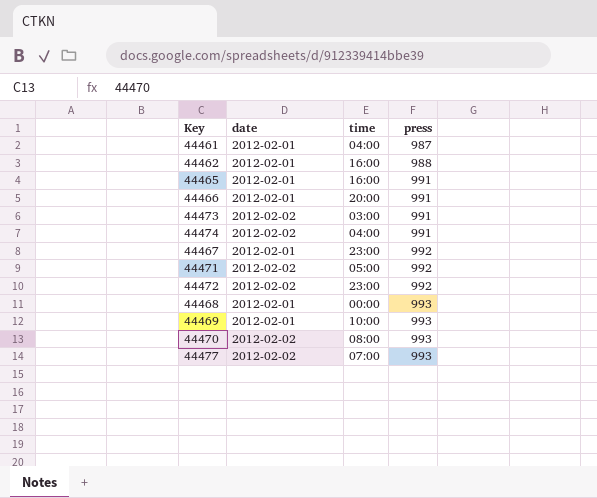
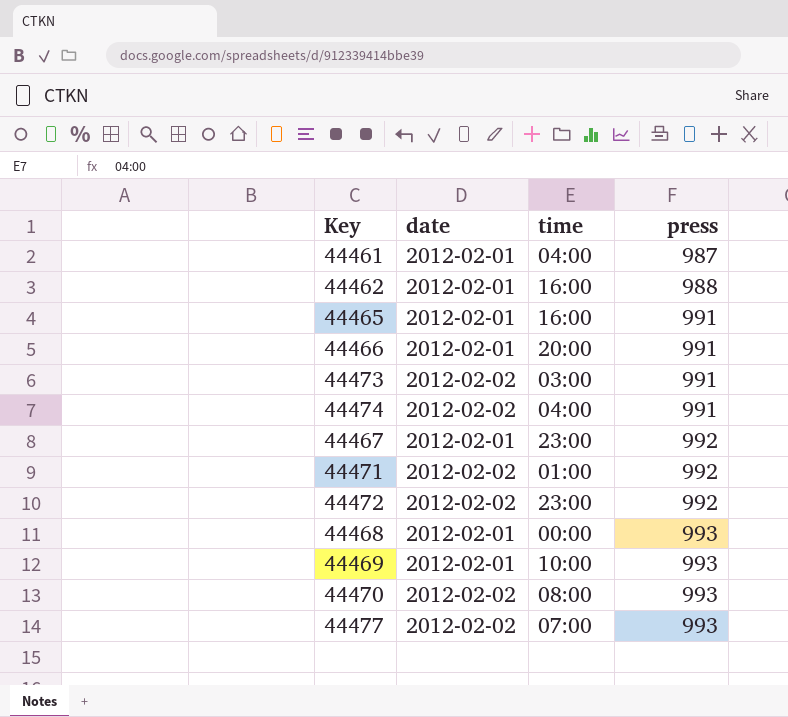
44471 | time: 05:00 -> 01:00

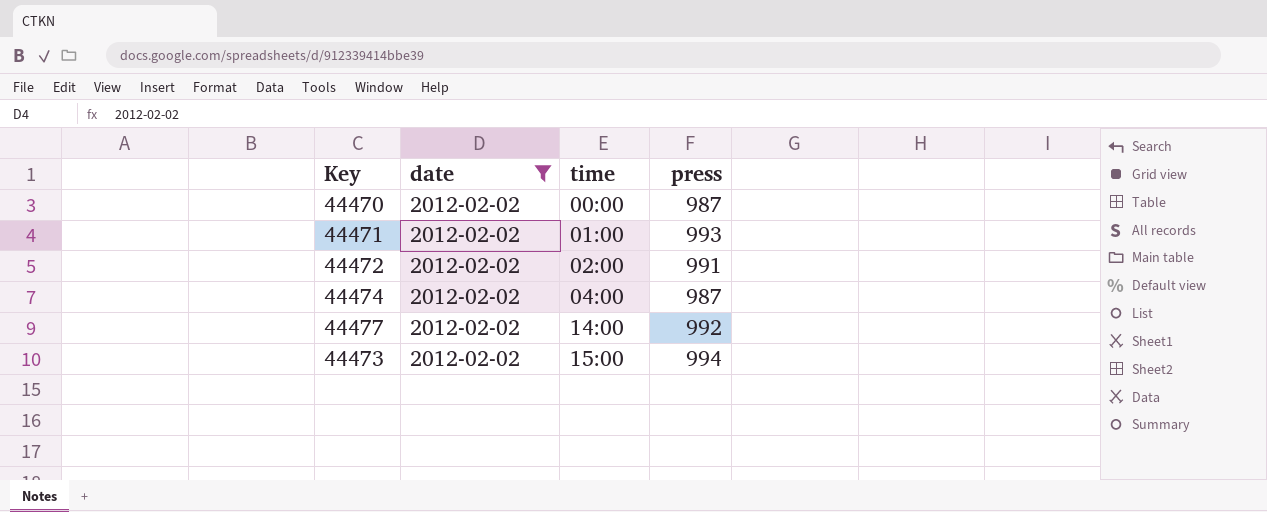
filter: none -> date = 2012-02-02
row order: press ascending -> time ascending
44470 | time: 08:00 -> 00:00
44470 | press: 993 -> 987
44471 | press: 992 -> 993
44472 | time: 23:00 -> 02:00
44472 | press: 992 -> 991
44474 | press: 991 -> 987
44477 | time: 07:00 -> 14:00
44477 | press: 993 -> 992
44473 | time: 03:00 -> 15:00
44473 | press: 991 -> 994

